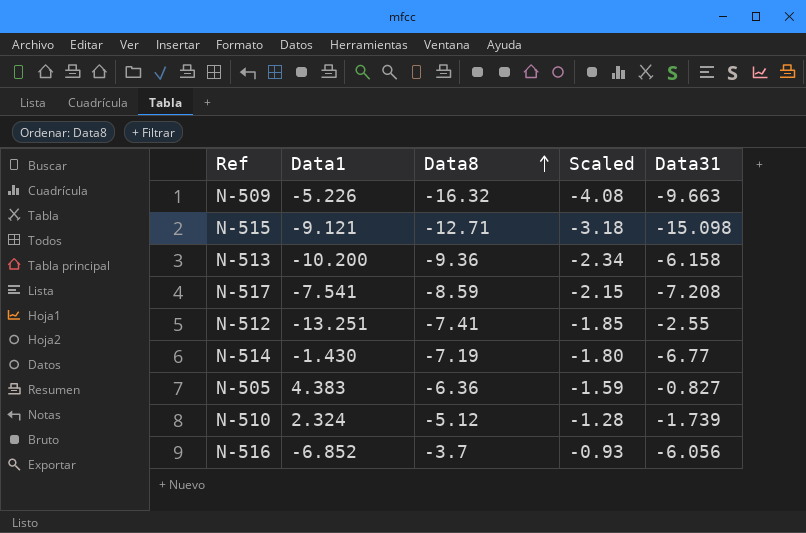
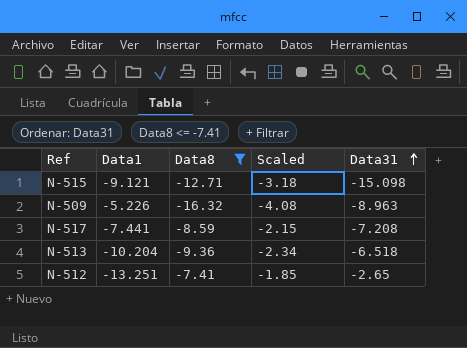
filter: none -> Data8 <= -7.41
row order: Data8 ascending -> Data31 ascending
N-509 | Data31: -9.663 -> -8.963
N-517 | Data1: -7.541 -> -7.441
N-513 | Data1: -10.200 -> -10.204
N-513 | Data31: -6.158 -> -6.518
N-512 | Data31: -2.55 -> -2.65

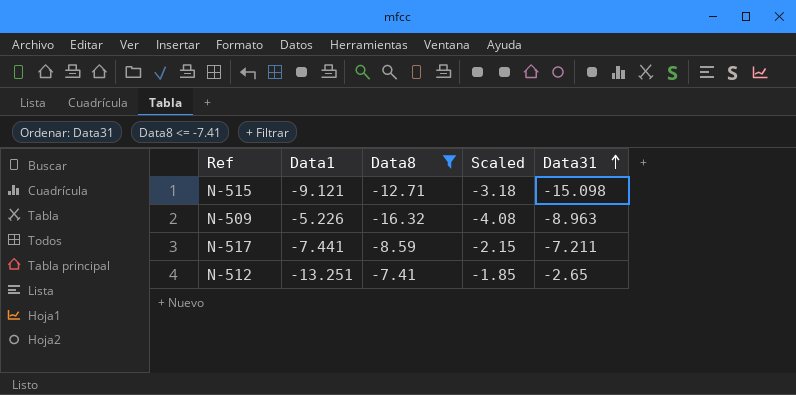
row N-513: -10.204 | -9.36 | -2.34 | -6.518 -> none
N-517 | Data31: -7.208 -> -7.211

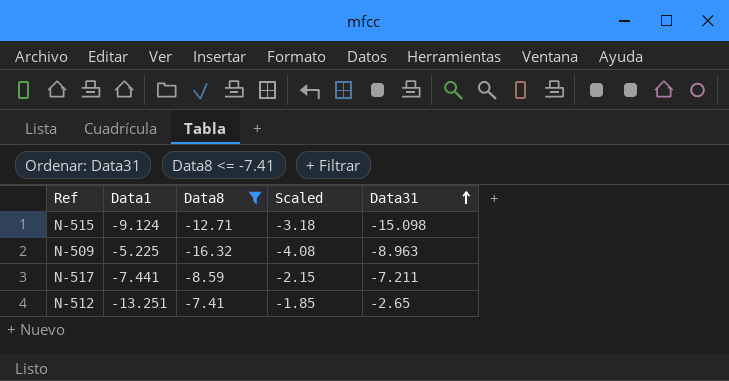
N-515 | Data1: -9.121 -> -9.124
N-509 | Data1: -5.226 -> -5.225

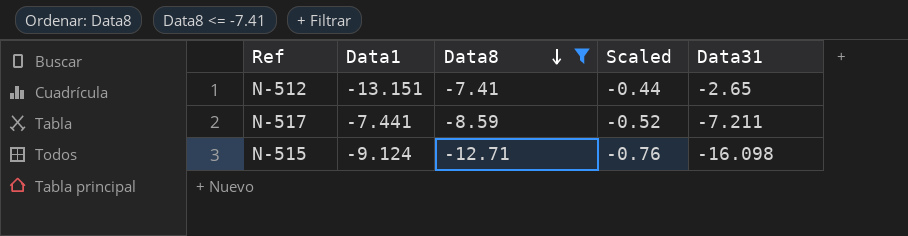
row order: Data31 ascending -> Data8 descending
column Scaled | formula: [Data8] * 0.25 -> [Data8] * 0.06
row N-509: -5.225 | -16.32 | -4.08 | -8.963 -> none
N-512 | Data1: -13.251 -> -13.151
N-515 | Data31: -15.098 -> -16.098

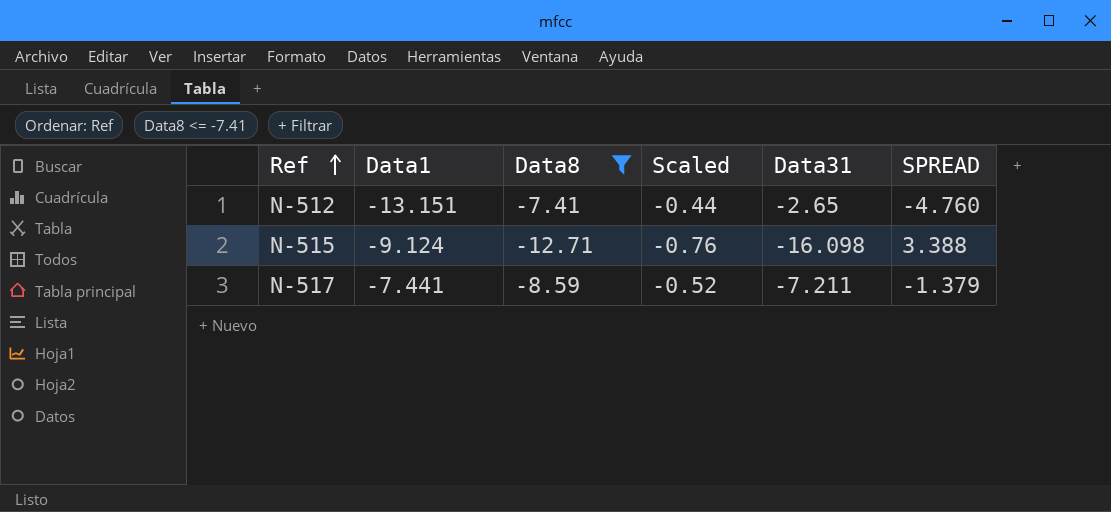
row order: Data8 descending -> Ref ascending
column SPREAD | formula: none -> [Data8] - [Data31]

